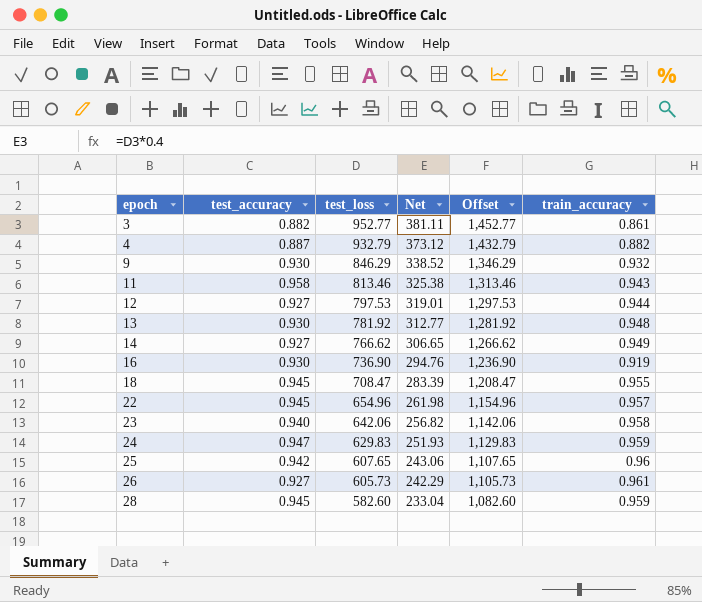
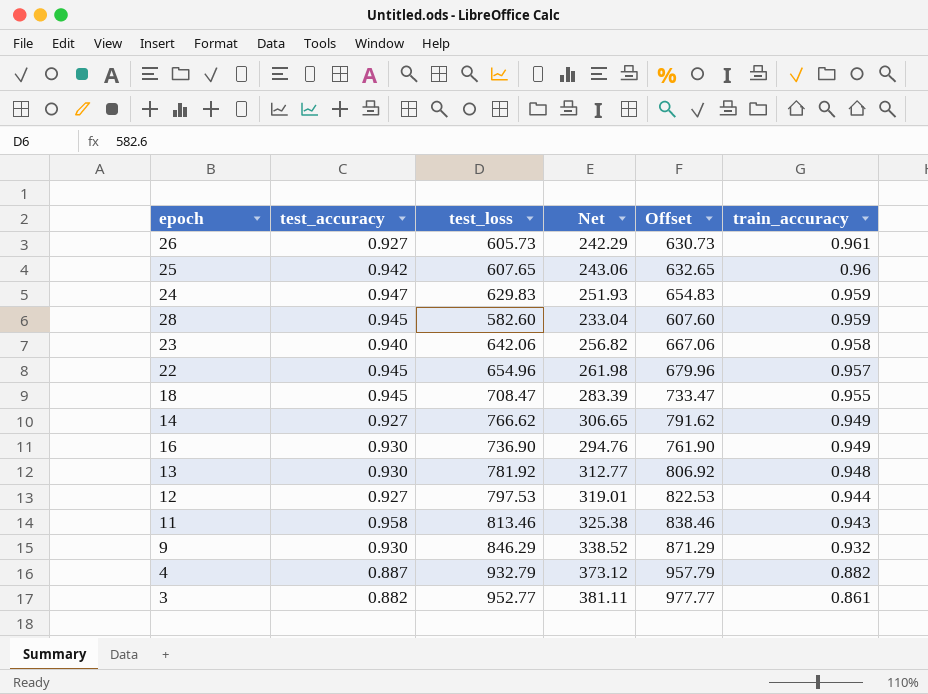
row order: epoch ascending -> train_accuracy descending
column Offset | formula: [test_loss] + 500 -> [test_loss] + 25
16 | train_accuracy: 0.919 -> 0.949

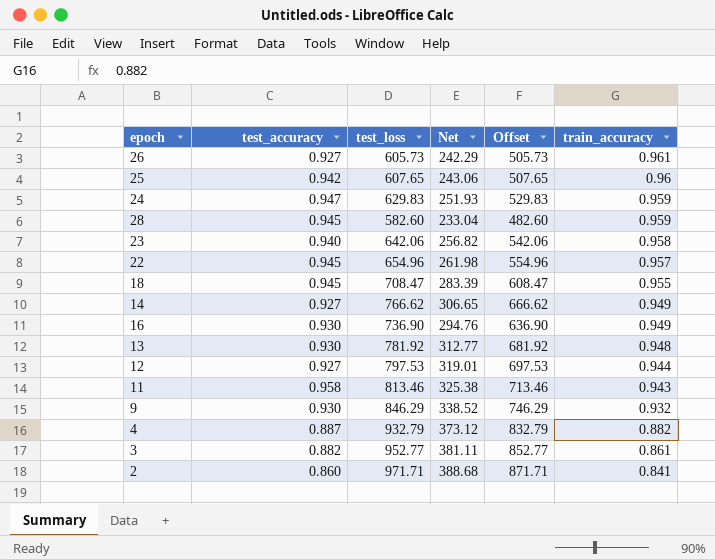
column Offset | formula: [test_loss] + 25 -> [test_loss] - 100
row 2: none -> 0.860 | 971.71 | 388.68 | 871.71 | 0.841

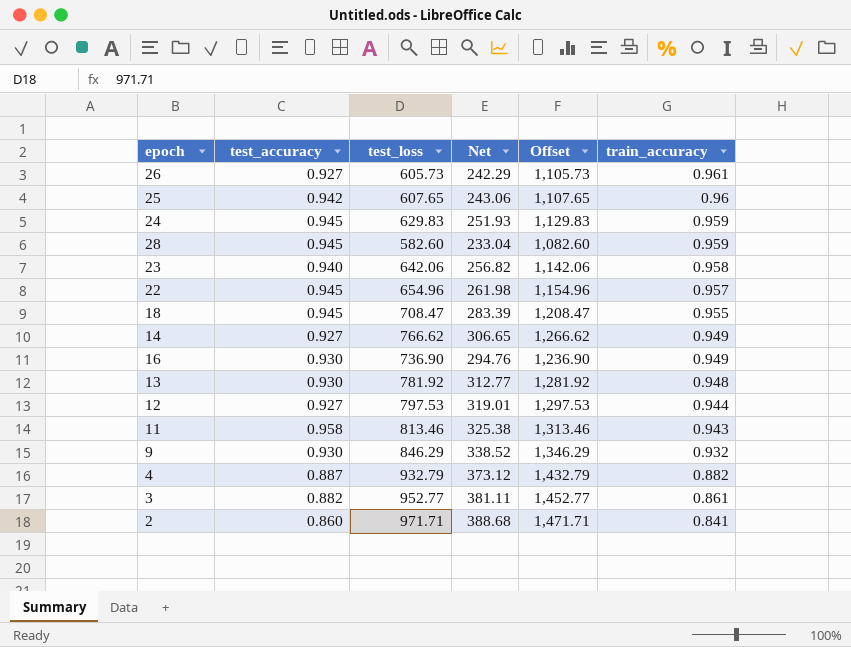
column Offset | formula: [test_loss] - 100 -> [test_loss] + 500
24 | test_accuracy: 0.947 -> 0.945

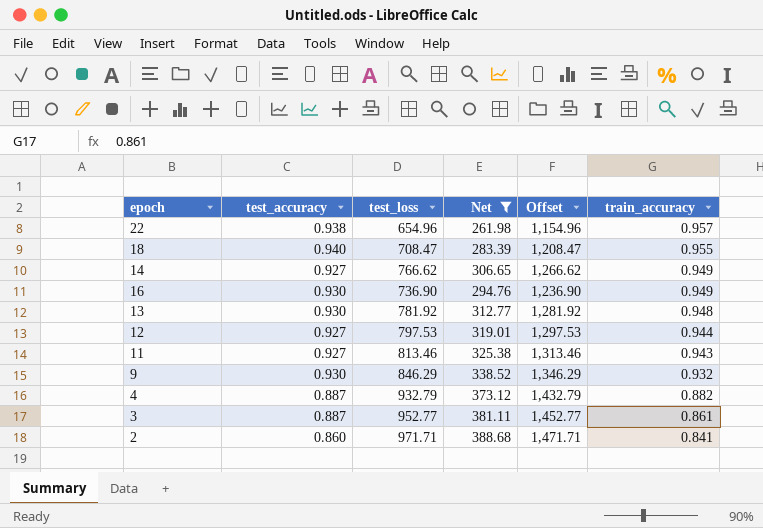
filter: none -> Net >= 261.98
22 | test_accuracy: 0.945 -> 0.938
18 | test_accuracy: 0.945 -> 0.940
11 | test_accuracy: 0.958 -> 0.927
3 | test_accuracy: 0.882 -> 0.887

